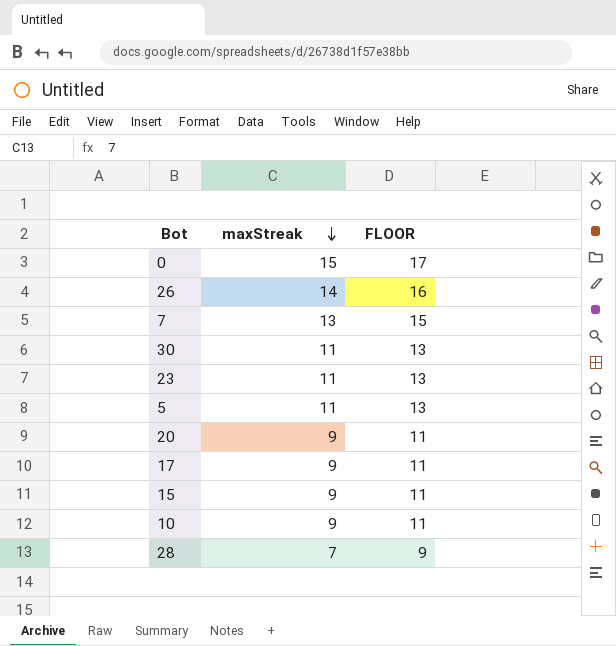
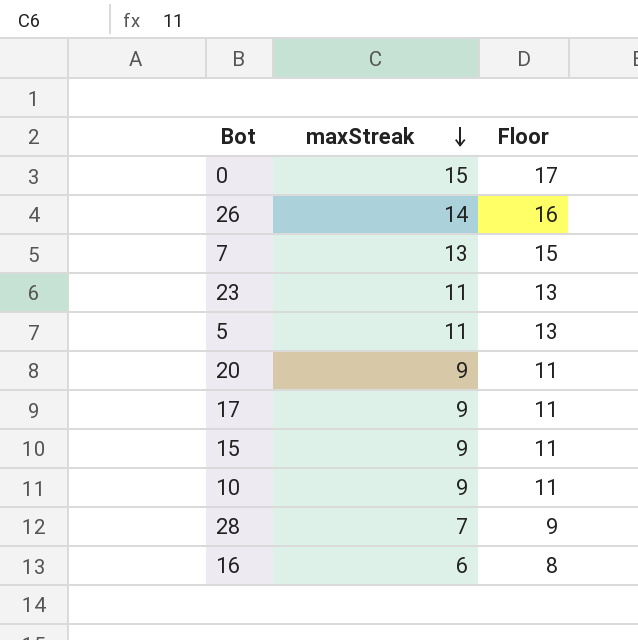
column name: FLOOR -> Floor
row 30: 11 | 13 -> none
row 16: none -> 6 | 8

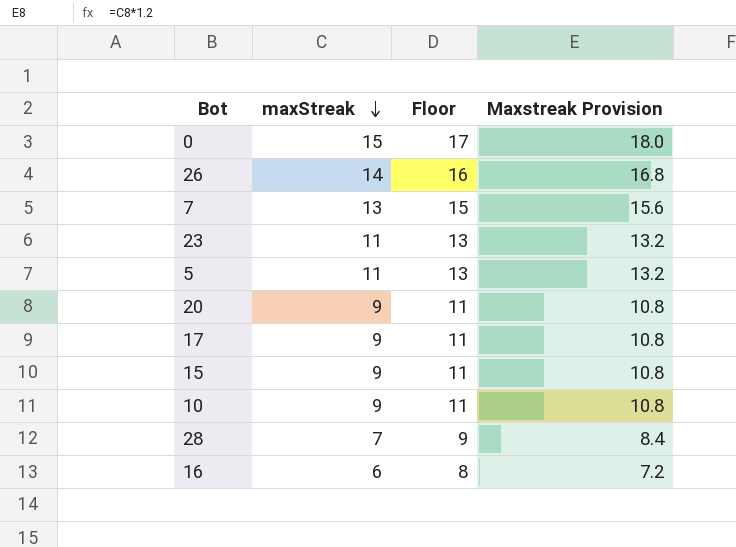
column Maxstreak Provision | formula: none -> [maxStreak] * 1.2

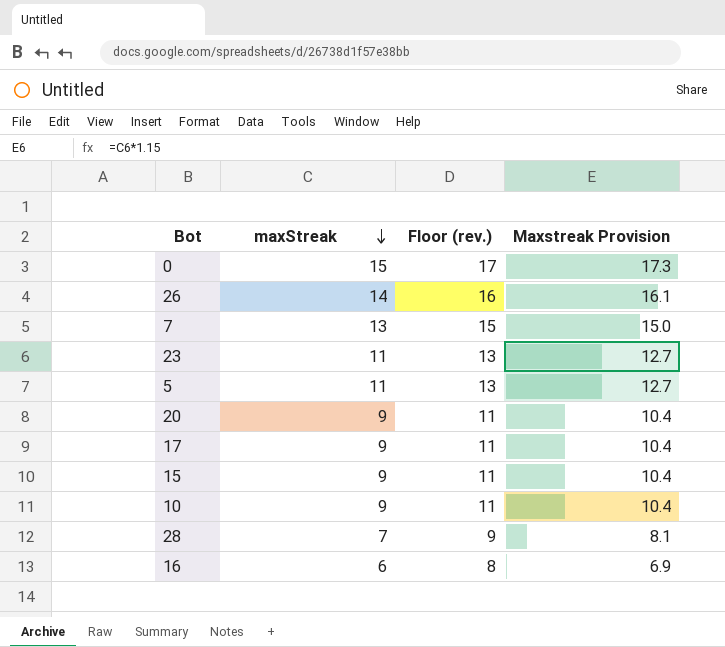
column name: Floor -> Floor (rev.)
column Maxstreak Provision | formula: [maxStreak] * 1.2 -> [maxStreak] * 1.15

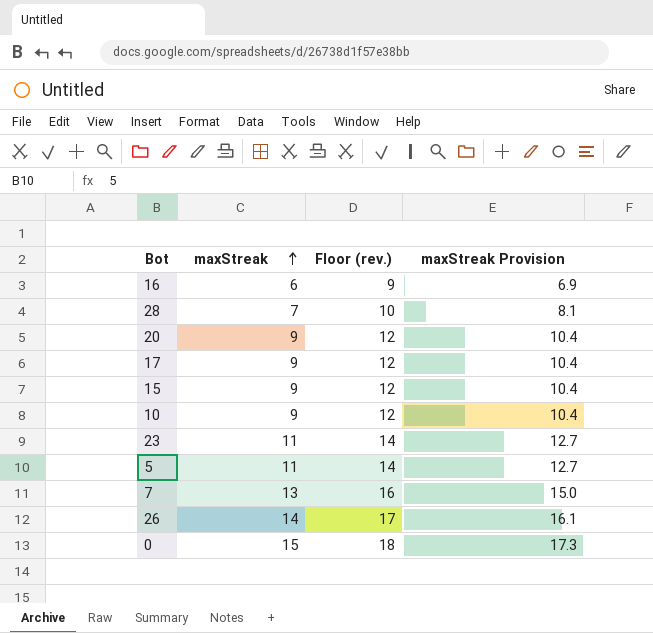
row order: maxStreak descending -> maxStreak ascending
column Floor (rev.) | formula: [maxStreak] + 2 -> [maxStreak] + 3
column name: Maxstreak Provision -> maxStreak Provision

